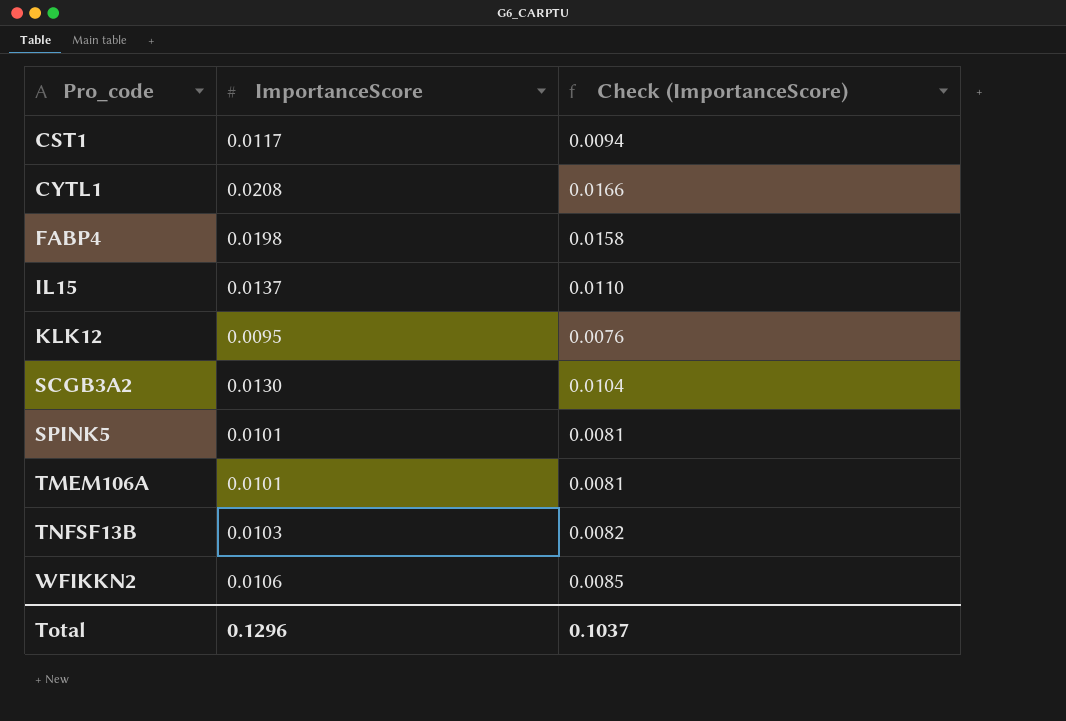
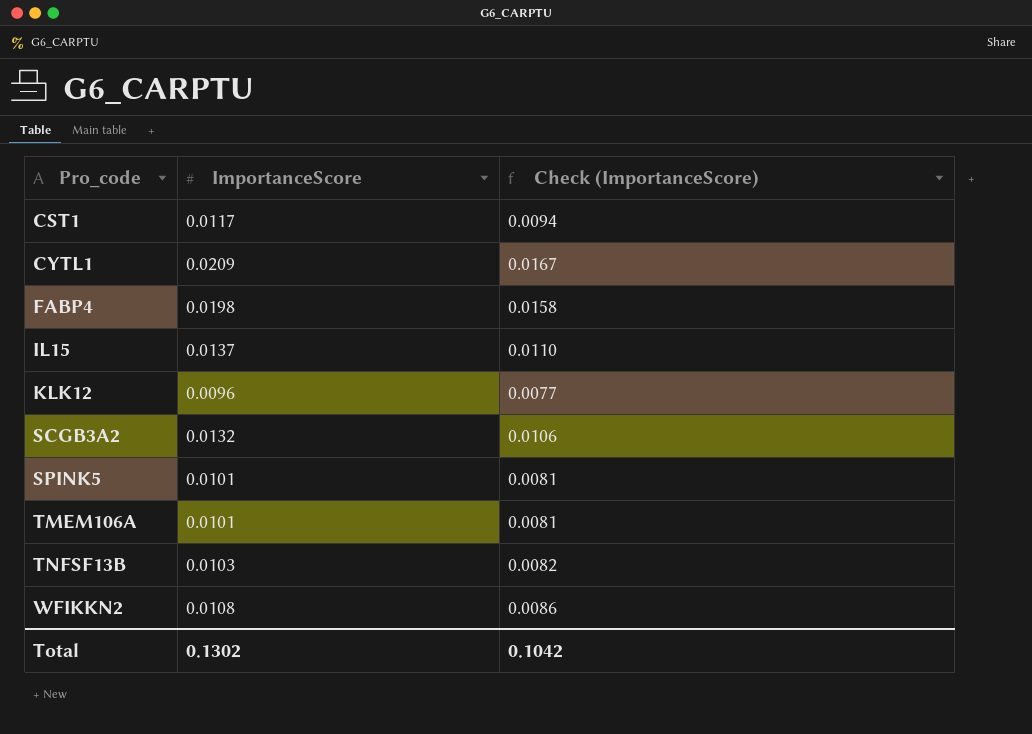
CYTL1 | ImportanceScore: 0.0208 -> 0.0209
CYTL1 | Check (ImportanceScore): 0.0166 -> 0.0167
KLK12 | ImportanceScore: 0.0095 -> 0.0096
KLK12 | Check (ImportanceScore): 0.0076 -> 0.0077
SCGB3A2 | ImportanceScore: 0.0130 -> 0.0132
SCGB3A2 | Check (ImportanceScore): 0.0104 -> 0.0106
WFIKKN2 | ImportanceScore: 0.0106 -> 0.0108
WFIKKN2 | Check (ImportanceScore): 0.0085 -> 0.0086
Total | ImportanceScore: 0.1296 -> 0.1302
Total | Check (ImportanceScore): 0.1037 -> 0.1042

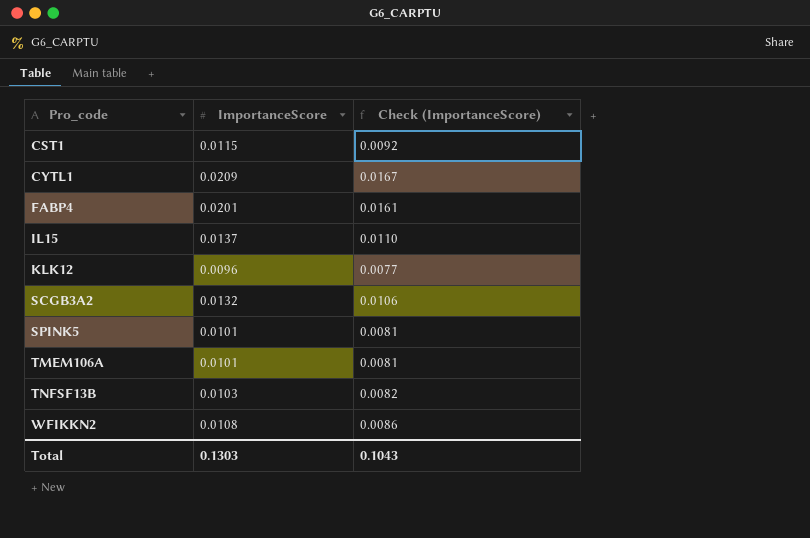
CST1 | ImportanceScore: 0.0117 -> 0.0115
CST1 | Check (ImportanceScore): 0.0094 -> 0.0092
FABP4 | ImportanceScore: 0.0198 -> 0.0201
FABP4 | Check (ImportanceScore): 0.0158 -> 0.0161
Total | ImportanceScore: 0.1302 -> 0.1303
Total | Check (ImportanceScore): 0.1042 -> 0.1043

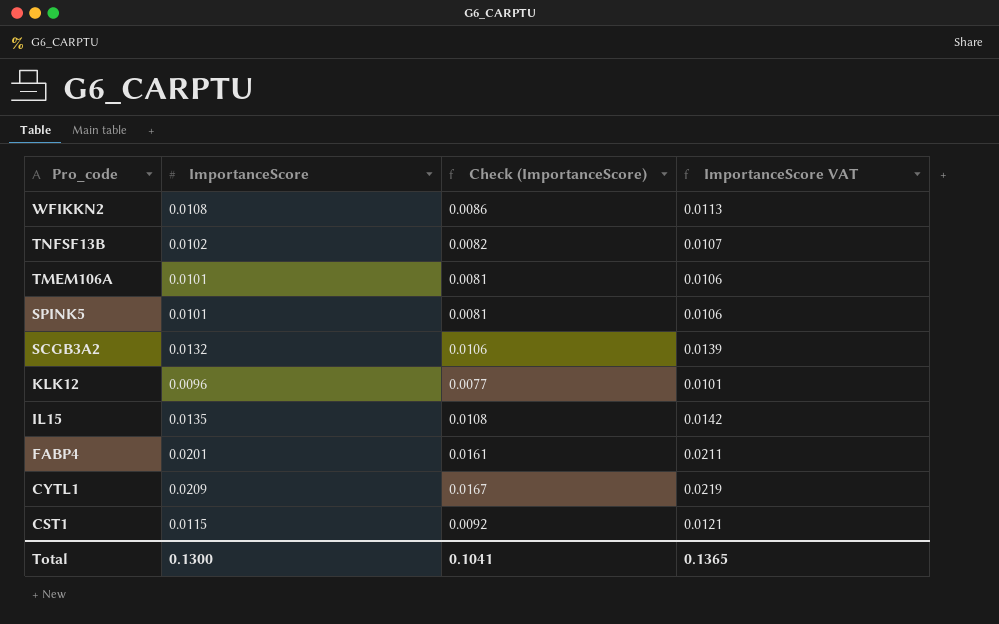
row order: Pro_code ascending -> Pro_code descending
column ImportanceScore VAT | formula: none -> [ImportanceScore] * 1.05
TNFSF13B | ImportanceScore: 0.0103 -> 0.0102
IL15 | ImportanceScore: 0.0137 -> 0.0135
IL15 | Check (ImportanceScore): 0.0110 -> 0.0108
Total | ImportanceScore: 0.1303 -> 0.1300
Total | Check (ImportanceScore): 0.1043 -> 0.1041

